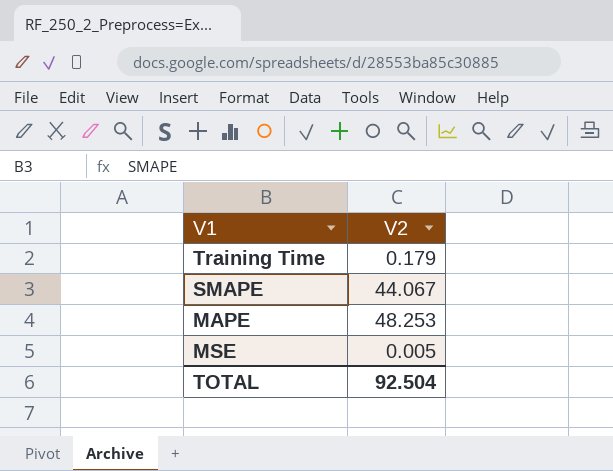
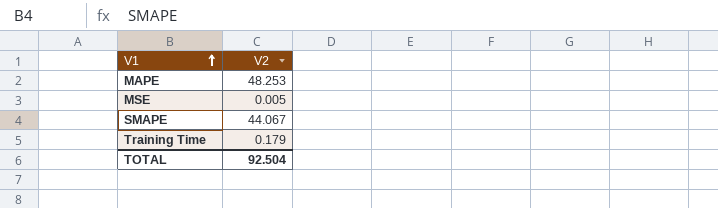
row order: none -> V1 ascending

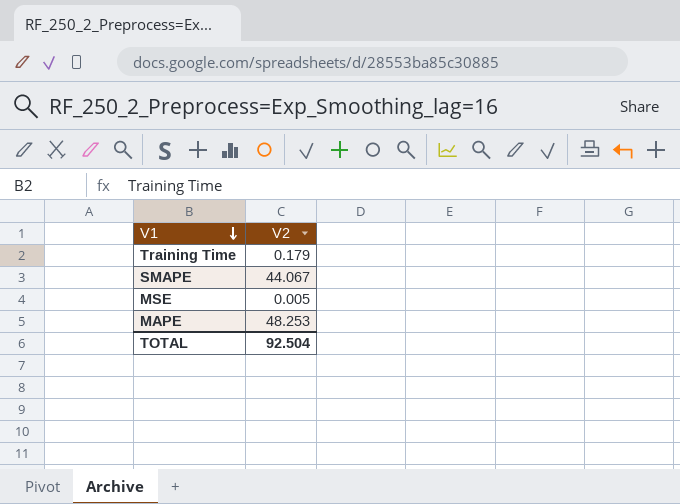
row order: V1 ascending -> V1 descending

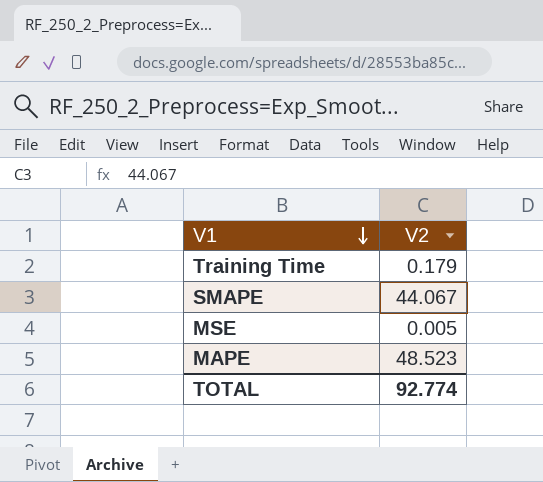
MAPE | V2: 48.253 -> 48.523
TOTAL | V2: 92.504 -> 92.774

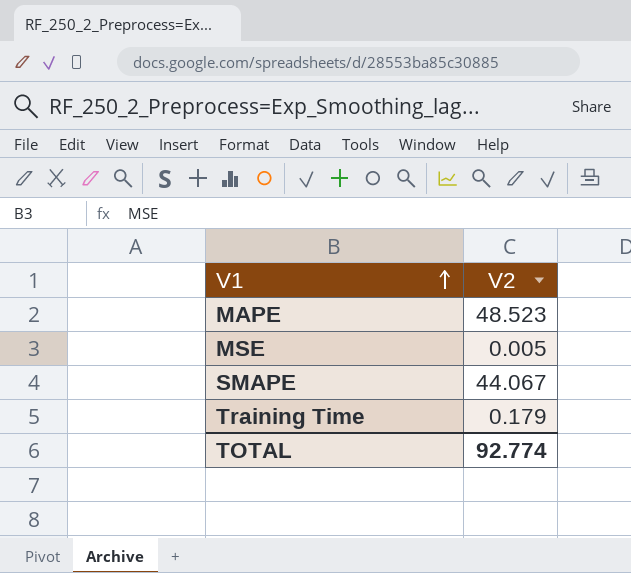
row order: V1 descending -> V1 ascending

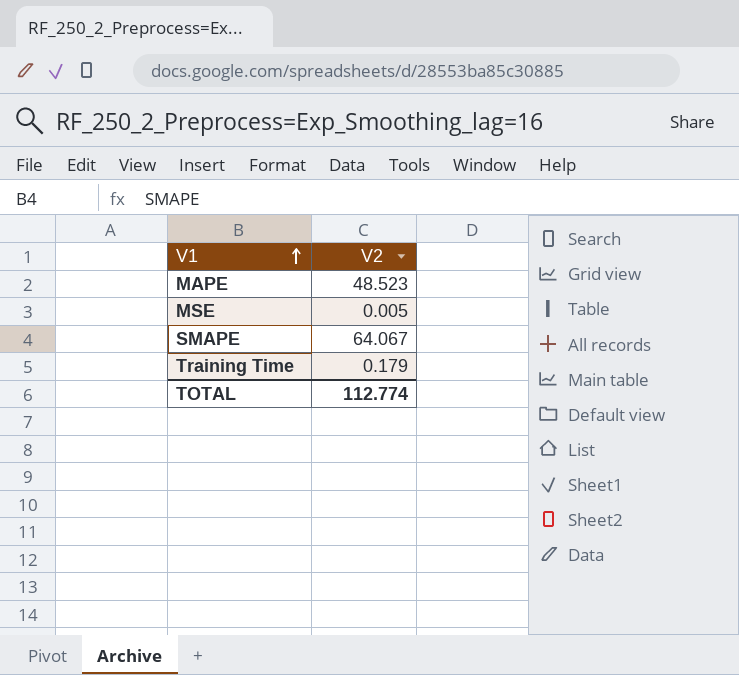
SMAPE | V2: 44.067 -> 64.067
TOTAL | V2: 92.774 -> 112.774

